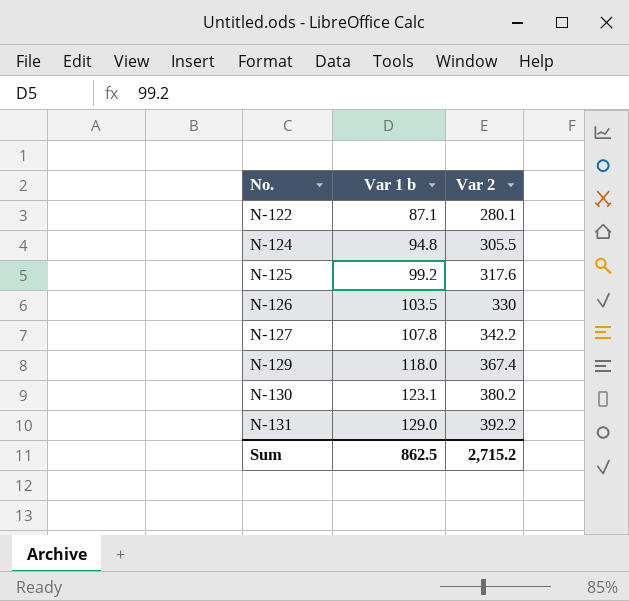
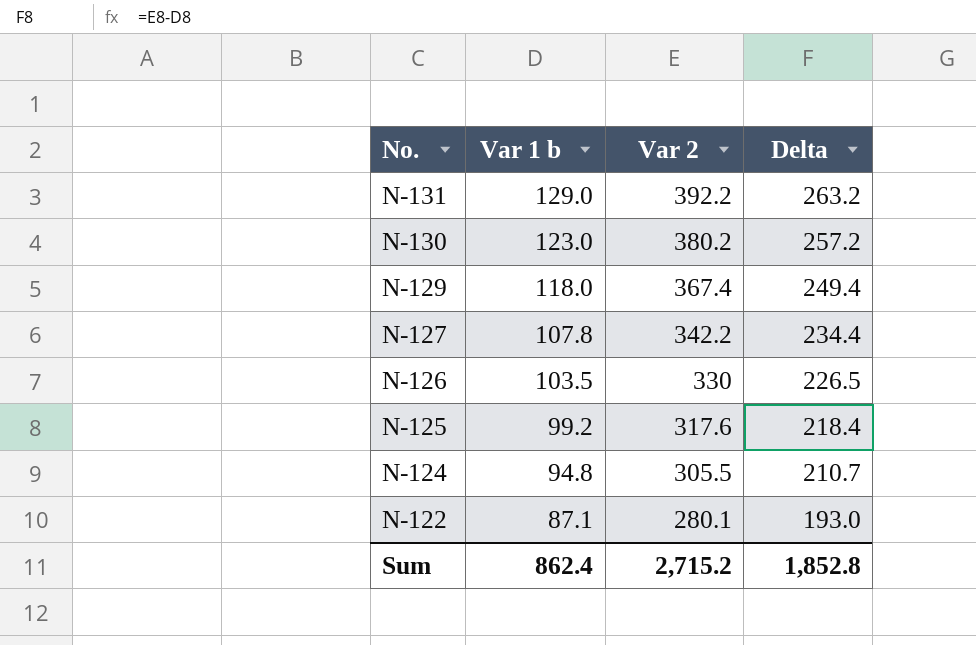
row order: No. ascending -> No. descending
column Delta | formula: none -> [Var 2] - [Var 1 b]
N-130 | Var 1 b: 123.1 -> 123.0
Sum | Var 1 b: 862.5 -> 862.4

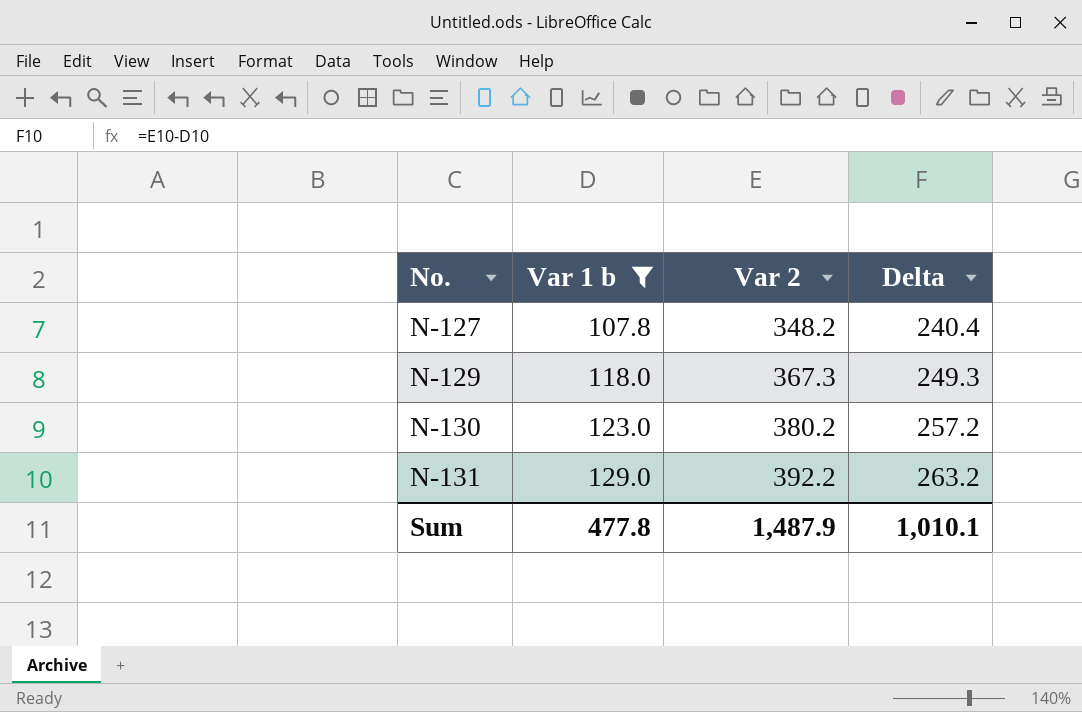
filter: none -> Var 1 b >= 107.8
row order: No. descending -> No. ascending
N-127 | Var 2: 342.2 -> 348.2
N-127 | Delta: 234.4 -> 240.4
N-129 | Var 2: 367.4 -> 367.3
N-129 | Delta: 249.4 -> 249.3
Sum | Var 1 b: 862.4 -> 477.8
Sum | Var 2: 2,715.2 -> 1,487.9
Sum | Delta: 1,852.8 -> 1,010.1

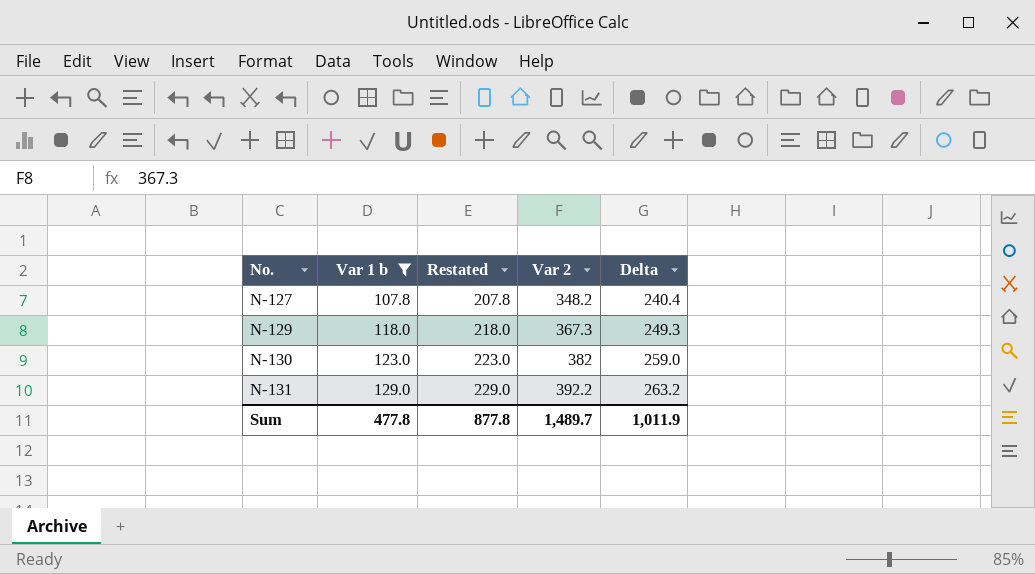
column Restated | formula: none -> [Var 1 b] + 100
N-130 | Var 2: 380.2 -> 382
N-130 | Delta: 257.2 -> 259.0
Sum | Var 2: 1,487.9 -> 1,489.7
Sum | Delta: 1,010.1 -> 1,011.9

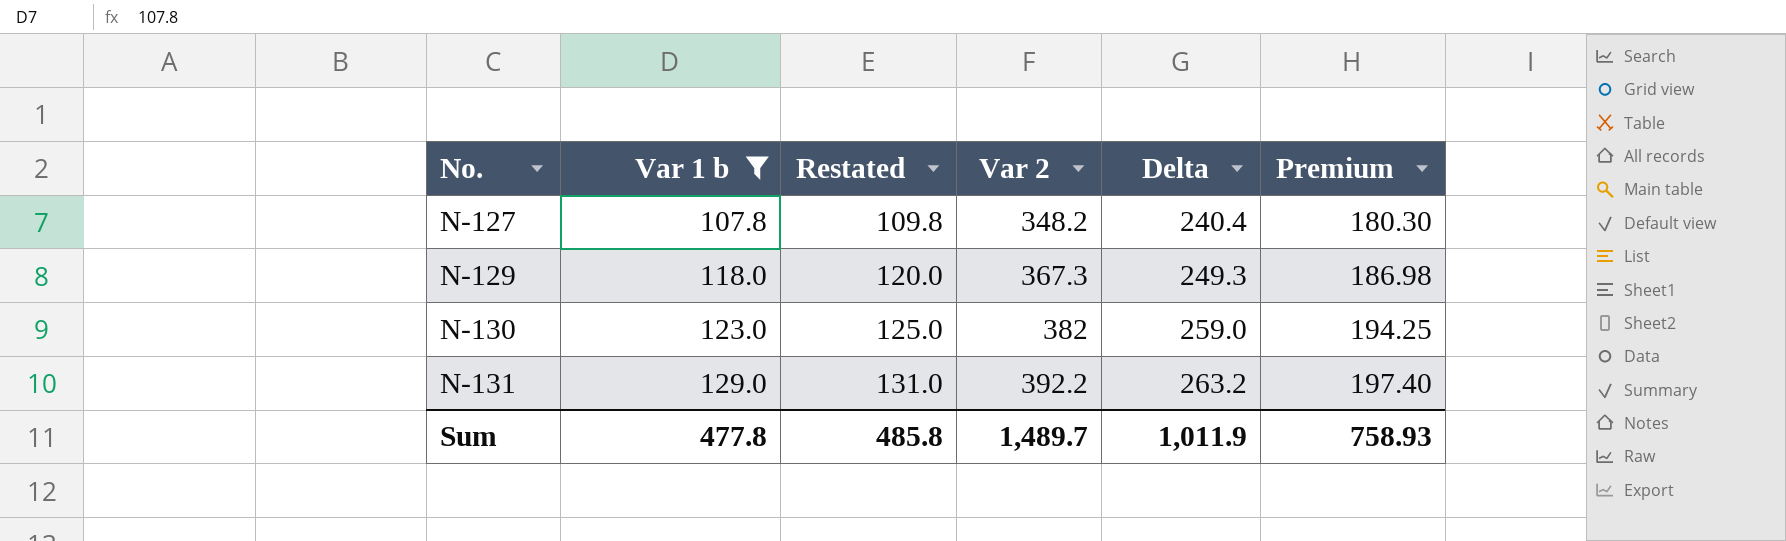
column Restated | formula: [Var 1 b] + 100 -> [Var 1 b] + 2
column Premium | formula: none -> [Delta] * 0.75
Sum | Restated: 877.8 -> 485.8

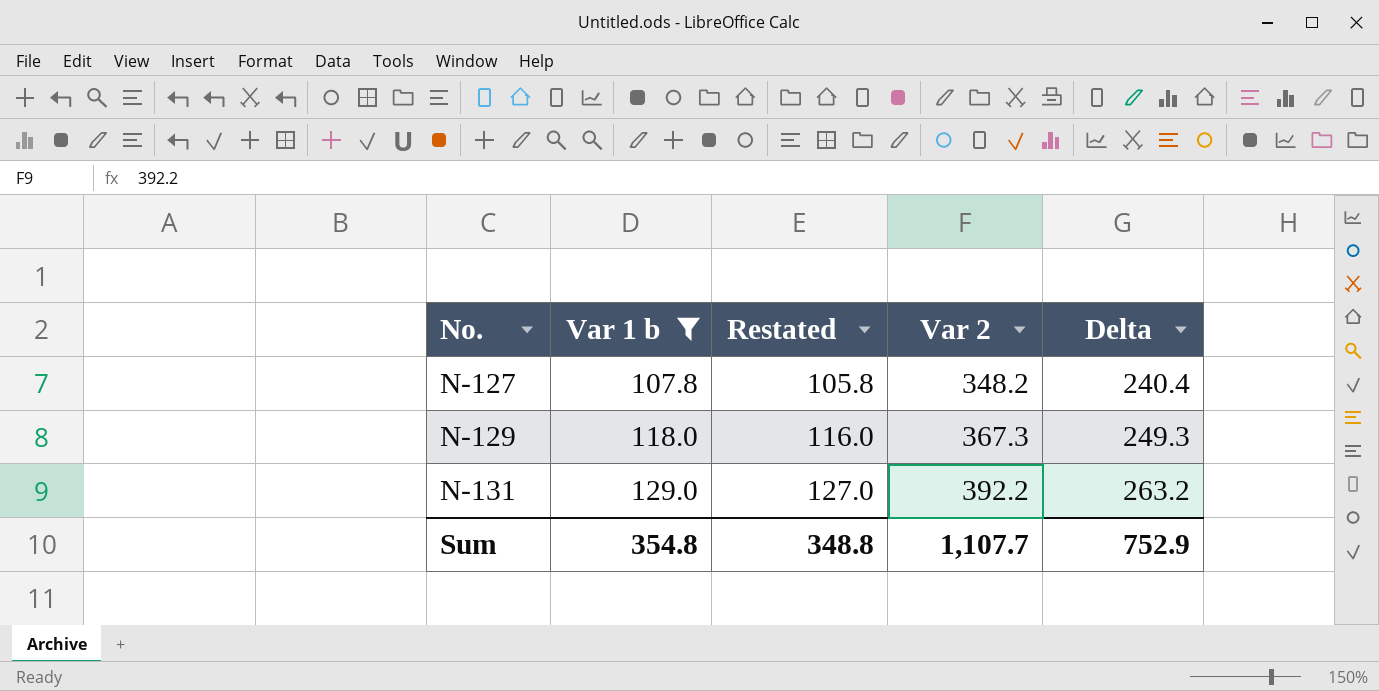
column Premium | formula: [Delta] * 0.75 -> none
column Restated | formula: [Var 1 b] + 2 -> [Var 1 b] - 2
row N-130: 123.0 | 125.0 | 382 | 259.0 | 194.25 -> none
Sum | Var 1 b: 477.8 -> 354.8
Sum | Restated: 485.8 -> 348.8
Sum | Var 2: 1,489.7 -> 1,107.7
Sum | Delta: 1,011.9 -> 752.9

